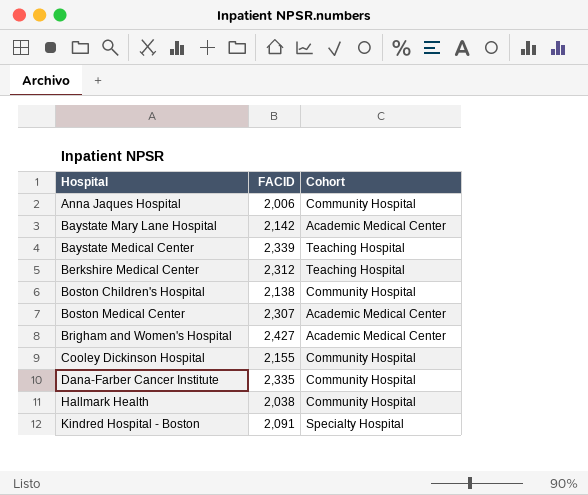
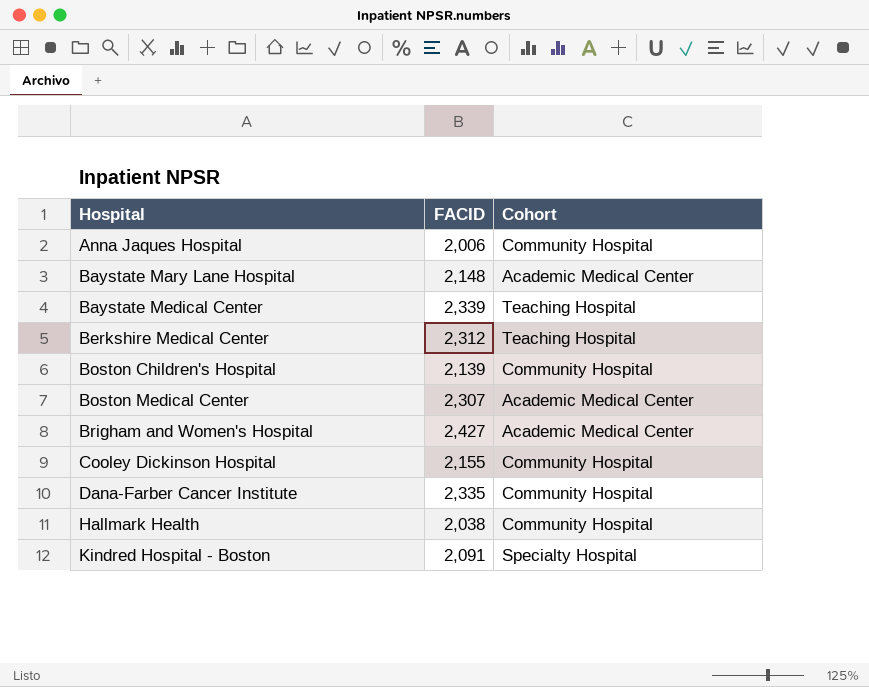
Baystate Mary Lane Hospital | FACID: 2,142 -> 2,148
Boston Children's Hospital | FACID: 2,138 -> 2,139

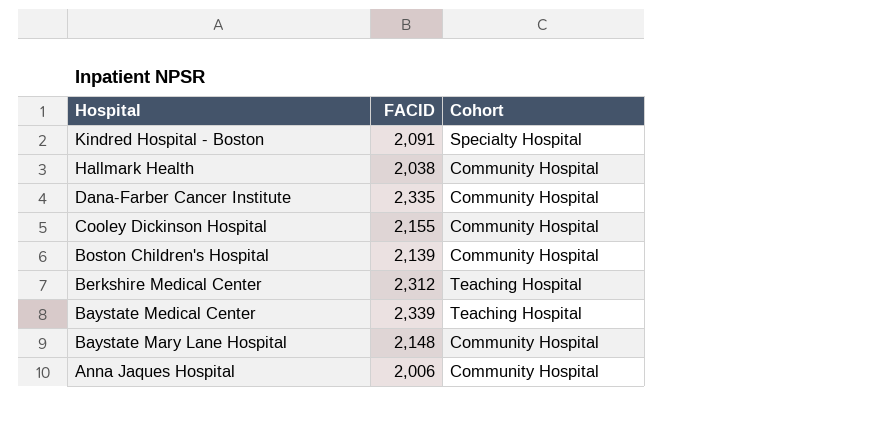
row order: Hospital ascending -> Hospital descending
row Boston Medical Center: 2,307 | Academic Medical Center -> none
row Brigham and Women's Hospital: 2,427 | Academic Medical Center -> none
Baystate Mary Lane Hospital | Cohort: Academic Medical Center -> Community Hospital

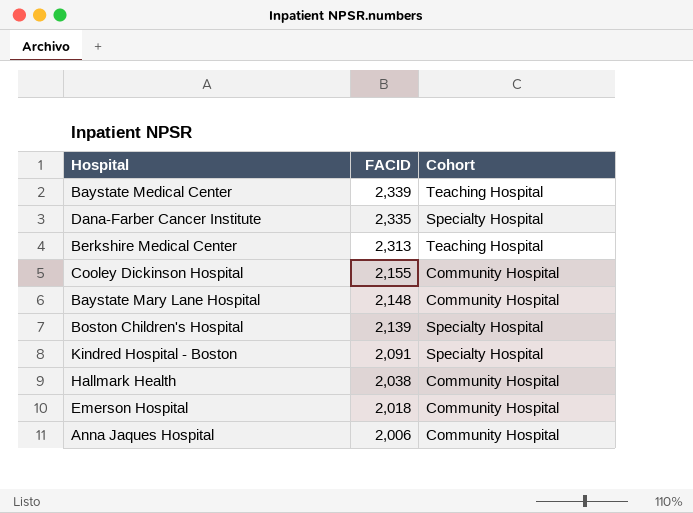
row order: Hospital descending -> FACID descending
Dana-Farber Cancer Institute | Cohort: Community Hospital -> Specialty Hospital
Berkshire Medical Center | FACID: 2,312 -> 2,313
Boston Children's Hospital | Cohort: Community Hospital -> Specialty Hospital
row Emerson Hospital: none -> 2,018 | Community Hospital

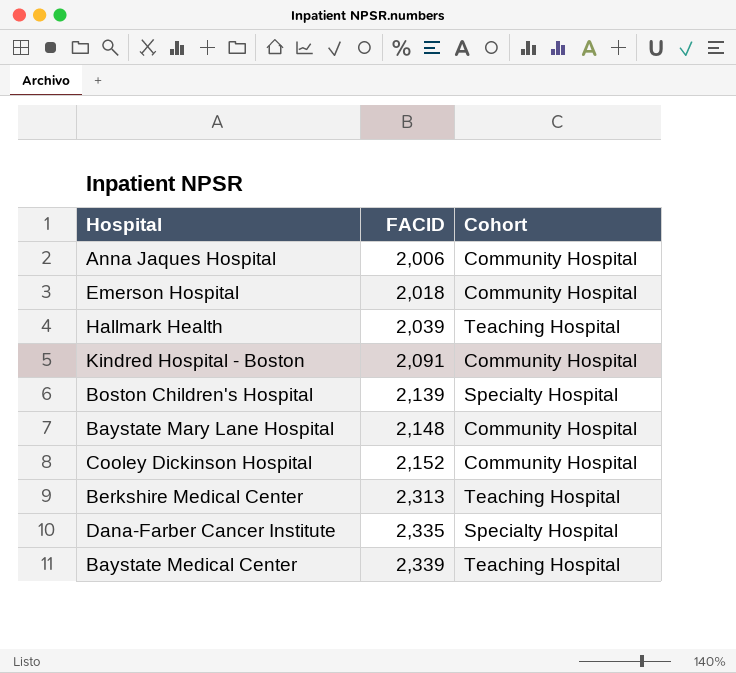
row order: FACID descending -> FACID ascending
Hallmark Health | FACID: 2,038 -> 2,039
Hallmark Health | Cohort: Community Hospital -> Teaching Hospital
Kindred Hospital - Boston | Cohort: Specialty Hospital -> Community Hospital
Cooley Dickinson Hospital | FACID: 2,155 -> 2,152

